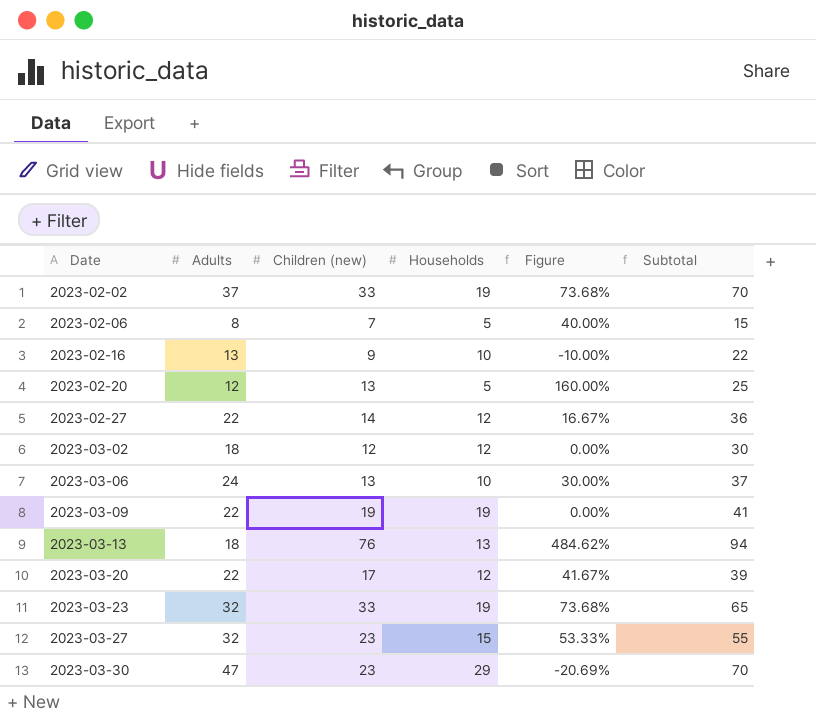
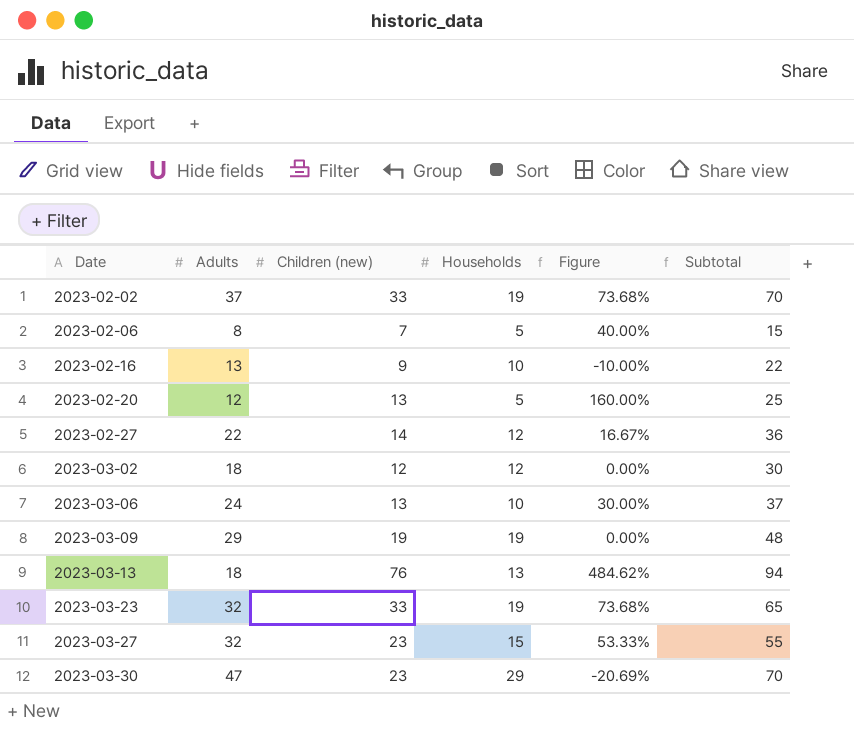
row 2023-03-20: 22 | 17 | 12 | 41.67% | 39 -> none
2023-03-09 | Adults: 22 -> 29
2023-03-09 | Subtotal: 41 -> 48

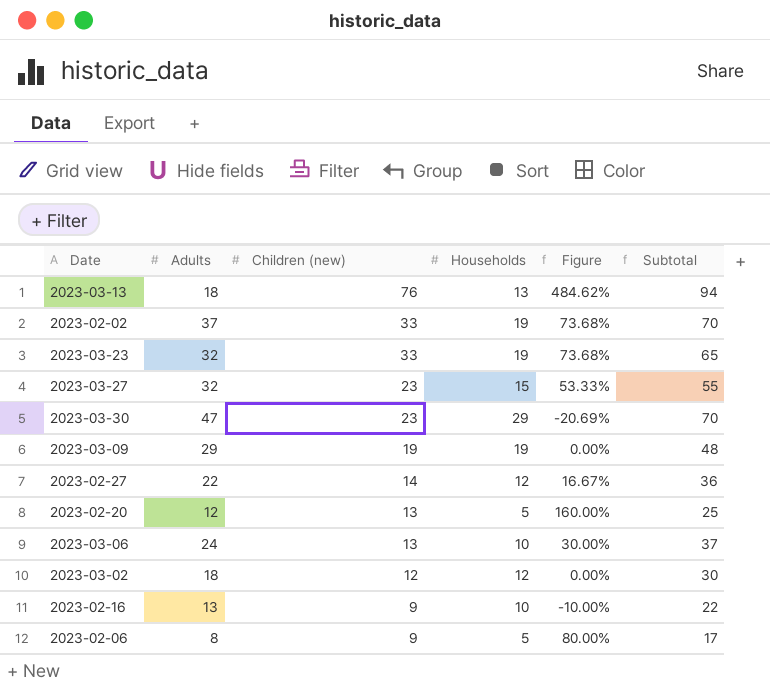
row order: Date ascending -> Children (new) descending
2023-02-06 | Children (new): 7 -> 9
2023-02-06 | Figure: 40.00% -> 80.00%
2023-02-06 | Subtotal: 15 -> 17

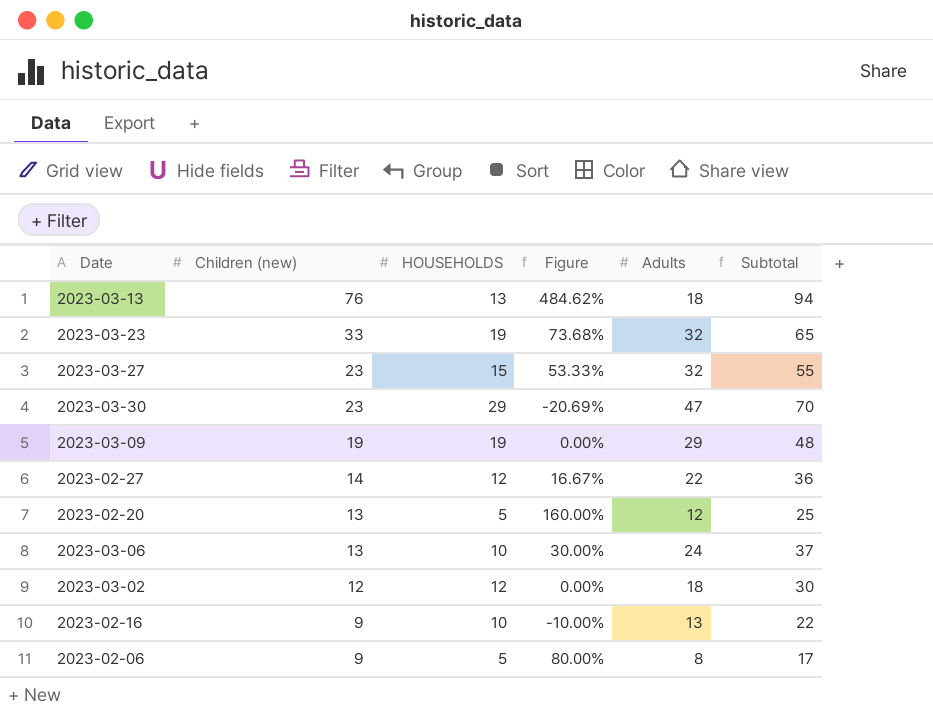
column name: Households -> HOUSEHOLDS
column Adults | position: 2 -> 5
row 2023-02-02: 37 | 33 | 19 | 73.68% | 70 -> none

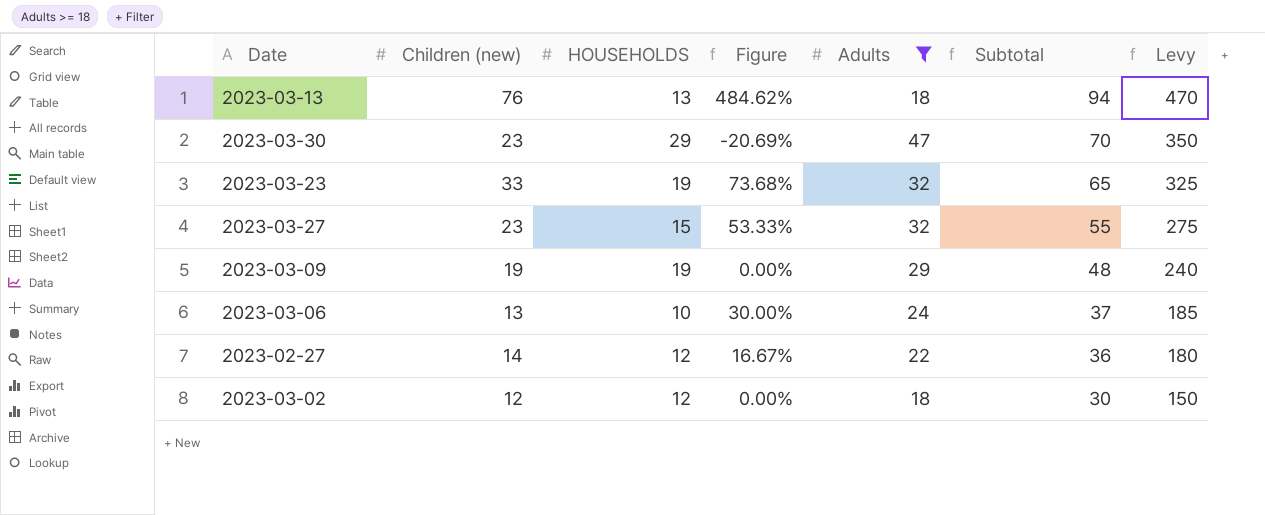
filter: none -> Adults >= 18
row order: Children (new) descending -> Subtotal descending
column Levy | formula: none -> [Subtotal] * 5

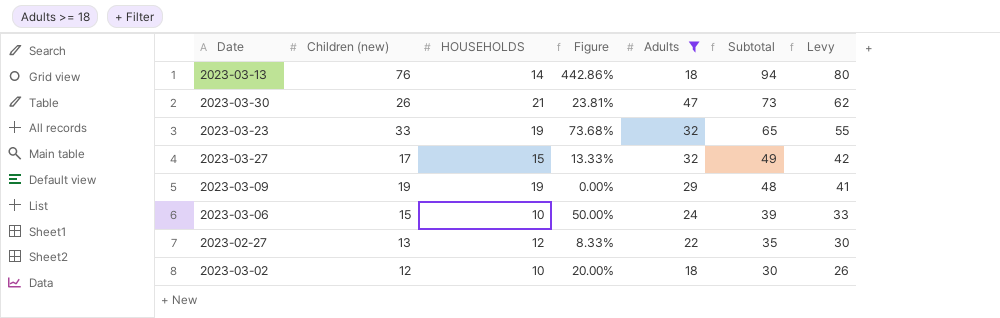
column Levy | formula: [Subtotal] * 5 -> [Subtotal] * 0.85
2023-03-13 | HOUSEHOLDS: 13 -> 14
2023-03-13 | Figure: 484.62% -> 442.86%
2023-03-30 | Children (new): 23 -> 26
2023-03-30 | HOUSEHOLDS: 29 -> 21
2023-03-30 | Figure: -20.69% -> 23.81%
2023-03-30 | Subtotal: 70 -> 73
2023-03-27 | Children (new): 23 -> 17
2023-03-27 | Figure: 53.33% -> 13.33%
2023-03-27 | Subtotal: 55 -> 49
2023-03-06 | Children (new): 13 -> 15
2023-03-06 | Figure: 30.00% -> 50.00%
2023-03-06 | Subtotal: 37 -> 39
2023-02-27 | Children (new): 14 -> 13
2023-02-27 | Figure: 16.67% -> 8.33%
2023-02-27 | Subtotal: 36 -> 35
2023-03-02 | HOUSEHOLDS: 12 -> 10
2023-03-02 | Figure: 0.00% -> 20.00%

